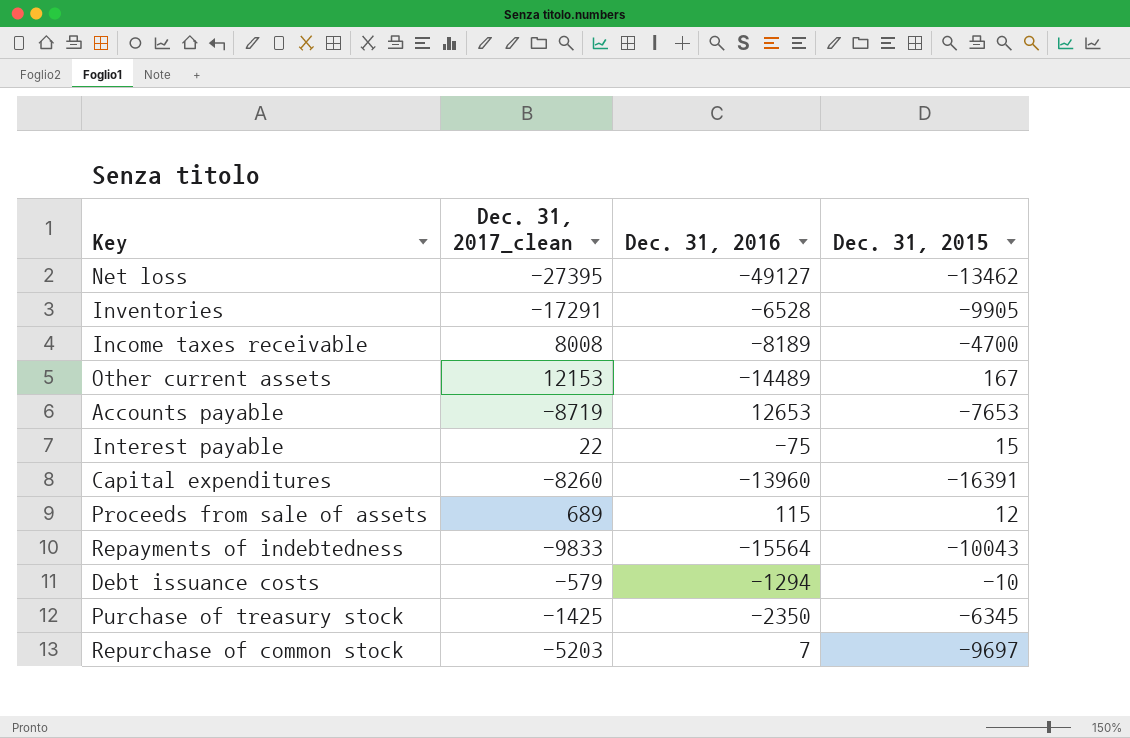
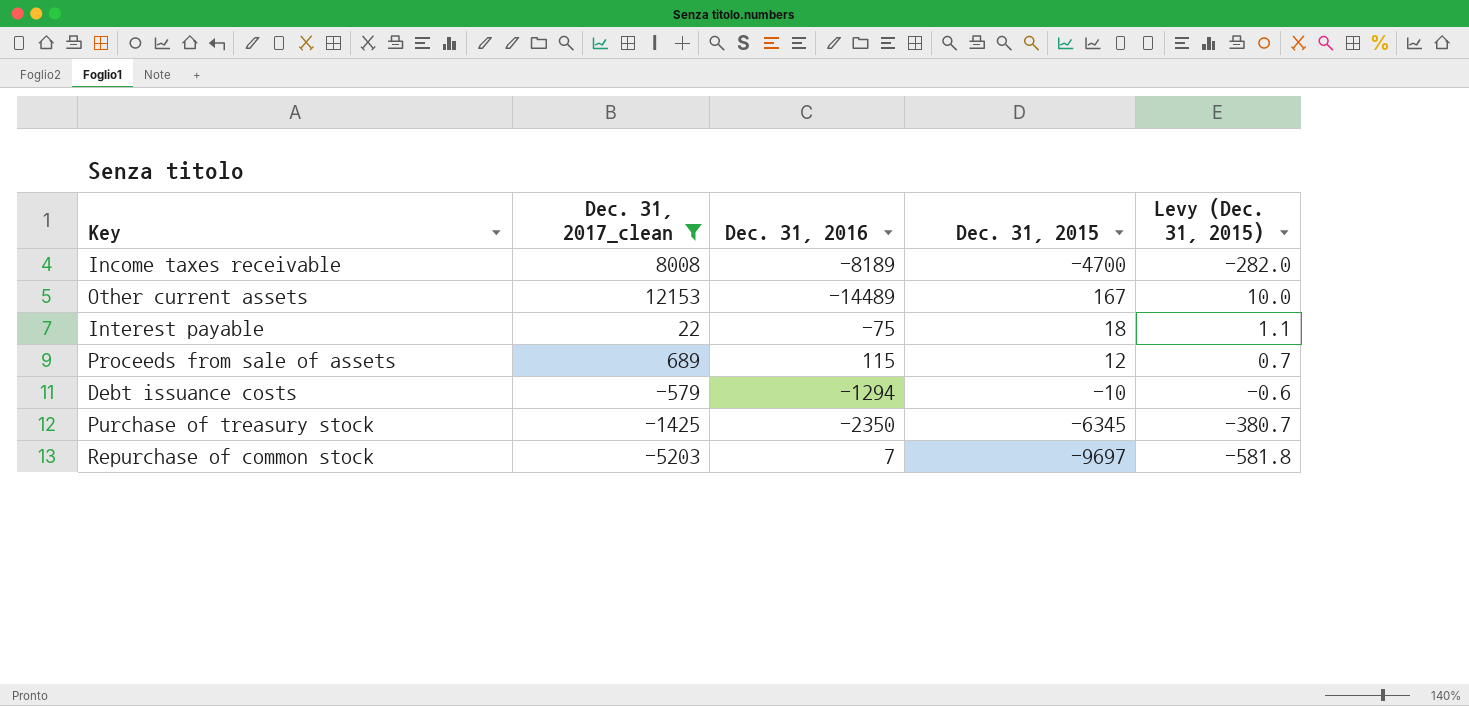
filter: none -> Dec. 31, 2017_clean >= -5203
column Levy (Dec. 31, 2015) | formula: none -> [Dec. 31, 2015] * 0.06
Interest payable | Dec. 31, 2015: 15 -> 18

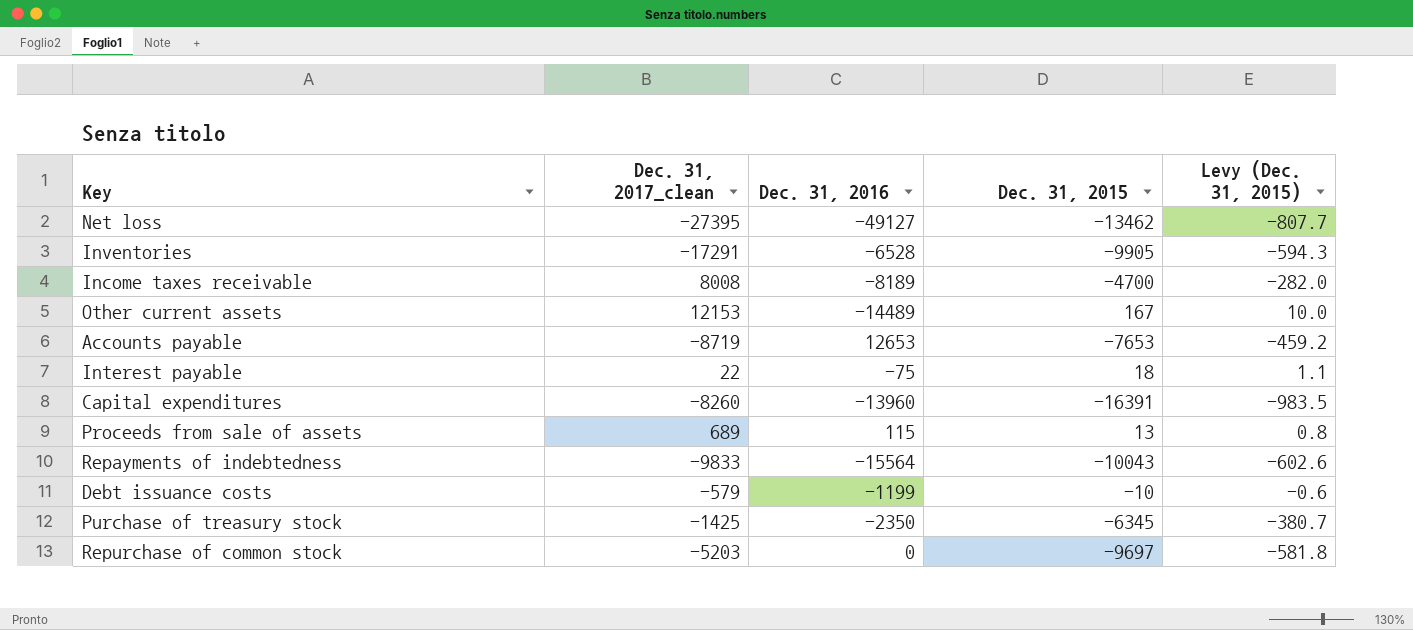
filter: Dec. 31, 2017_clean >= -5203 -> none
Proceeds from sale of assets | Dec. 31, 2015: 12 -> 13
Proceeds from sale of assets | Levy (Dec. 31, 2015): 0.7 -> 0.8
Debt issuance costs | Dec. 31, 2016: -1294 -> -1199
Repurchase of common stock | Dec. 31, 2016: 7 -> 0

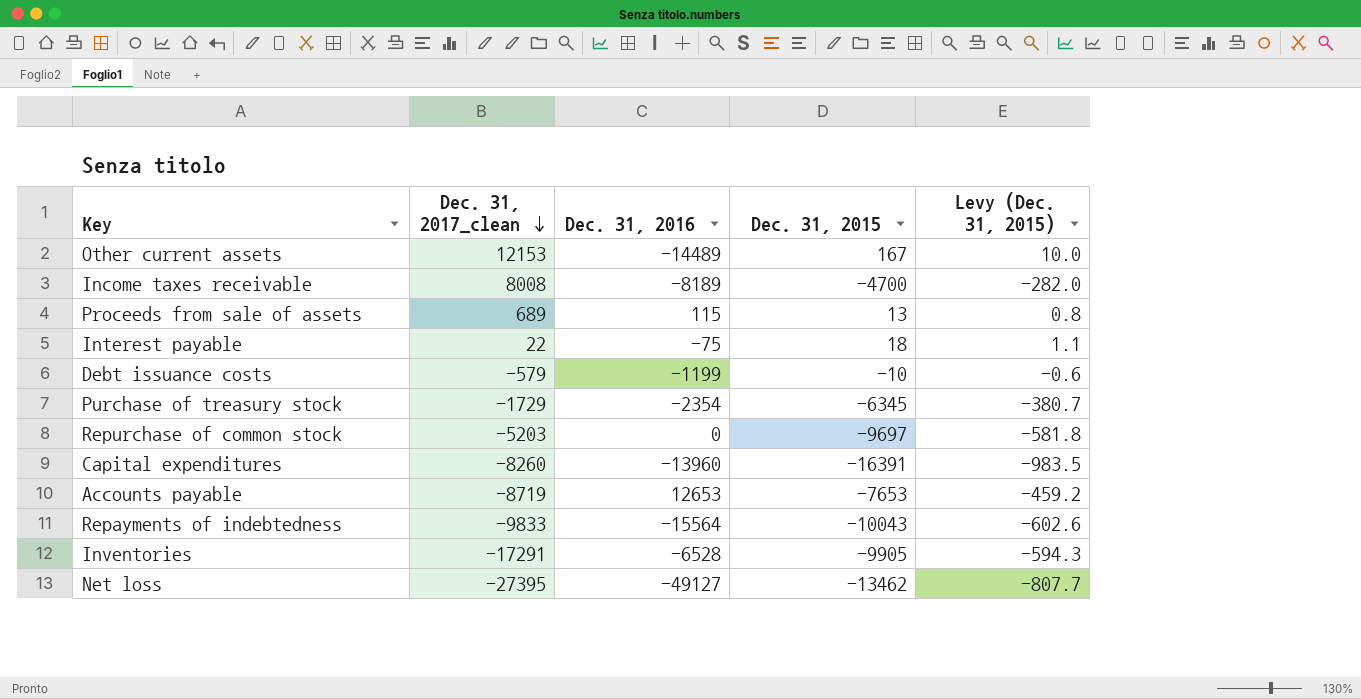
row order: none -> Dec. 31, 2017_clean descending
Purchase of treasury stock | Dec. 31, 2017_clean: -1425 -> -1729
Purchase of treasury stock | Dec. 31, 2016: -2350 -> -2354

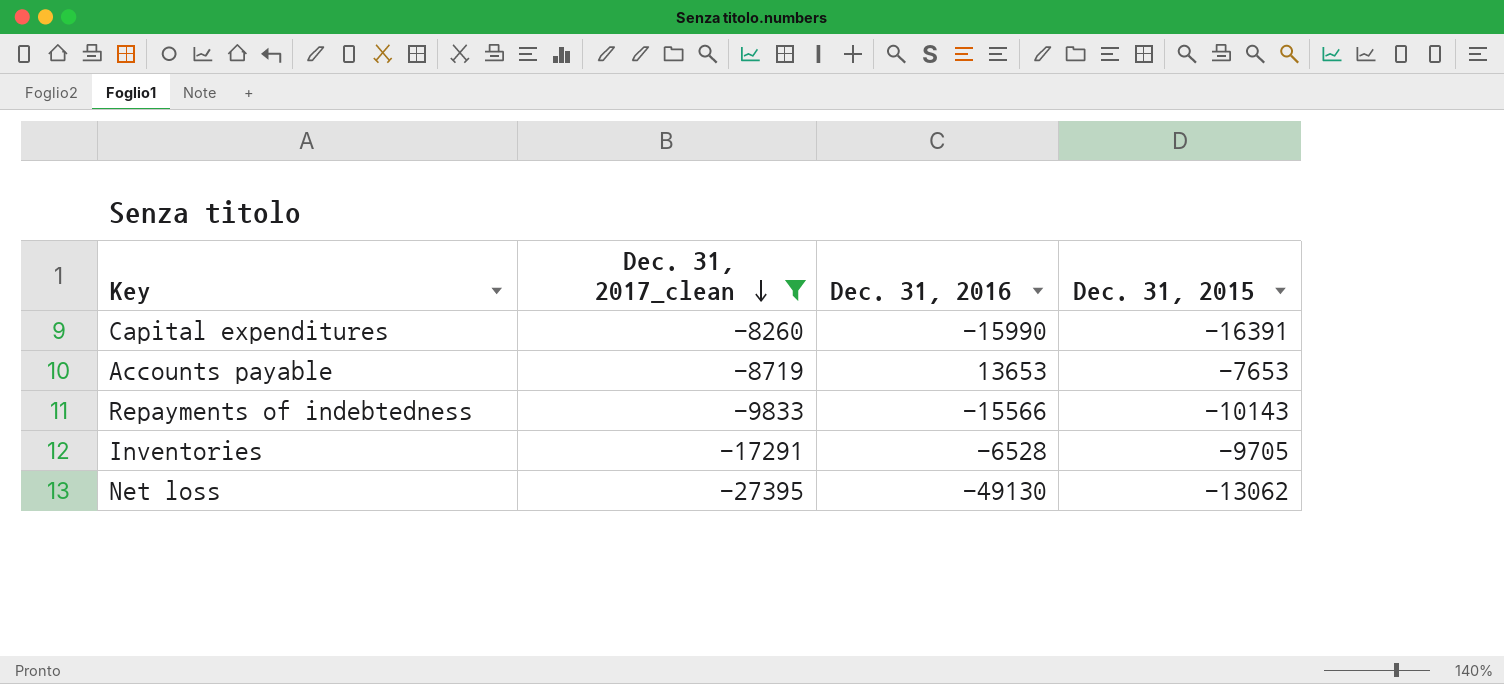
filter: none -> Dec. 31, 2017_clean <= -8260
column Levy (Dec. 31, 2015) | formula: [Dec. 31, 2015] * 0.06 -> none
Capital expenditures | Dec. 31, 2016: -13960 -> -15990
Accounts payable | Dec. 31, 2016: 12653 -> 13653
Repayments of indebtedness | Dec. 31, 2016: -15564 -> -15566
Repayments of indebtedness | Dec. 31, 2015: -10043 -> -10143
Inventories | Dec. 31, 2015: -9905 -> -9705
Net loss | Dec. 31, 2016: -49127 -> -49130
Net loss | Dec. 31, 2015: -13462 -> -13062

